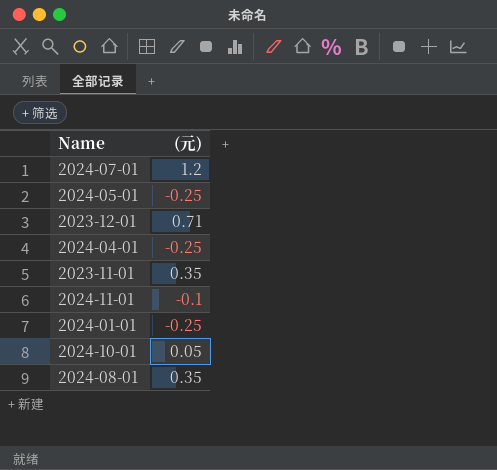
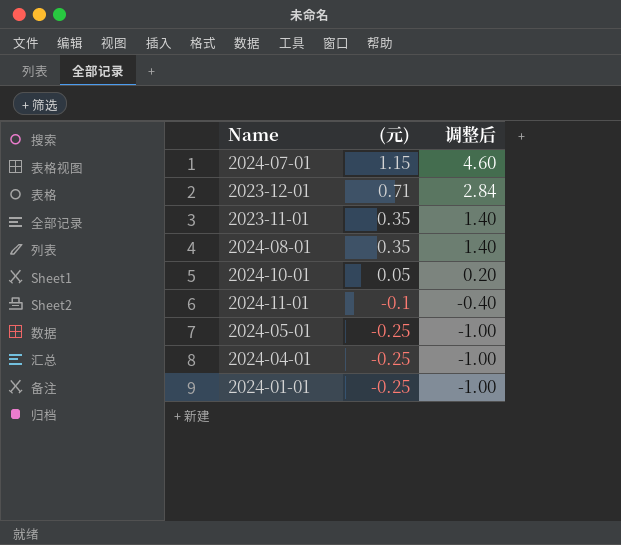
row order: none -> (元) descending
column 调整后 | formula: none -> [(元)] * 4
2024-07-01 | (元): 1.2 -> 1.15

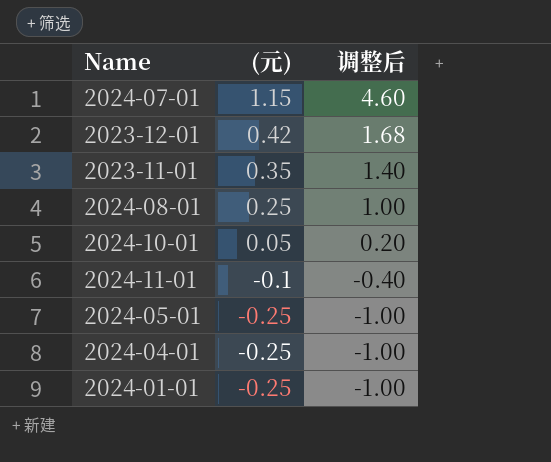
2023-12-01 | (元): 0.71 -> 0.42
2023-12-01 | 调整后: 2.84 -> 1.68
2024-08-01 | (元): 0.35 -> 0.25
2024-08-01 | 调整后: 1.40 -> 1.00

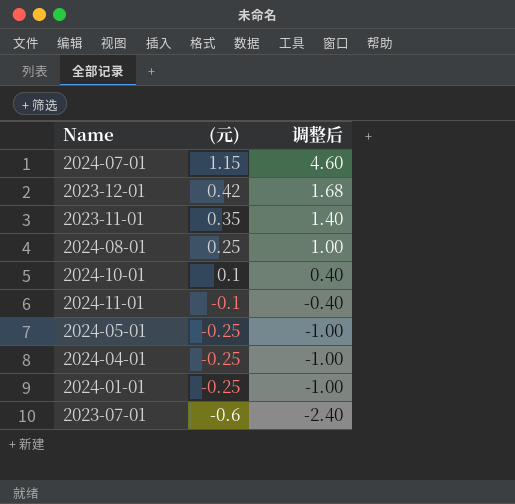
2024-10-01 | (元): 0.05 -> 0.1
2024-10-01 | 调整后: 0.20 -> 0.40
row 2023-07-01: none -> -0.6 | -2.40

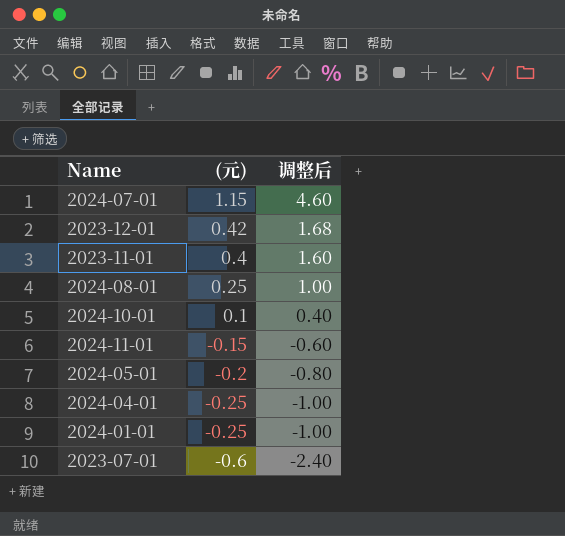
2023-11-01 | (元): 0.35 -> 0.4
2023-11-01 | 调整后: 1.40 -> 1.60
2024-11-01 | (元): -0.1 -> -0.15
2024-11-01 | 调整后: -0.40 -> -0.60
2024-05-01 | (元): -0.25 -> -0.2
2024-05-01 | 调整后: -1.00 -> -0.80

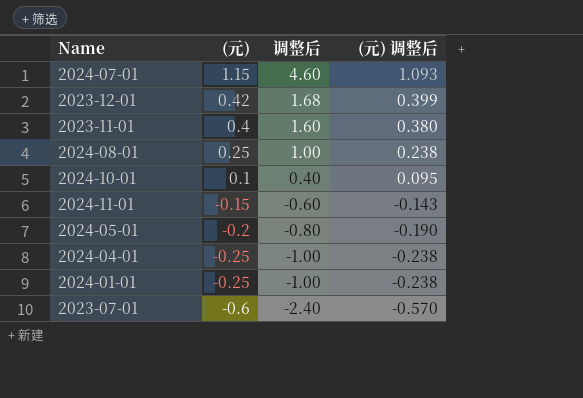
column (元) 调整后 | formula: none -> [(元)] * 0.95

